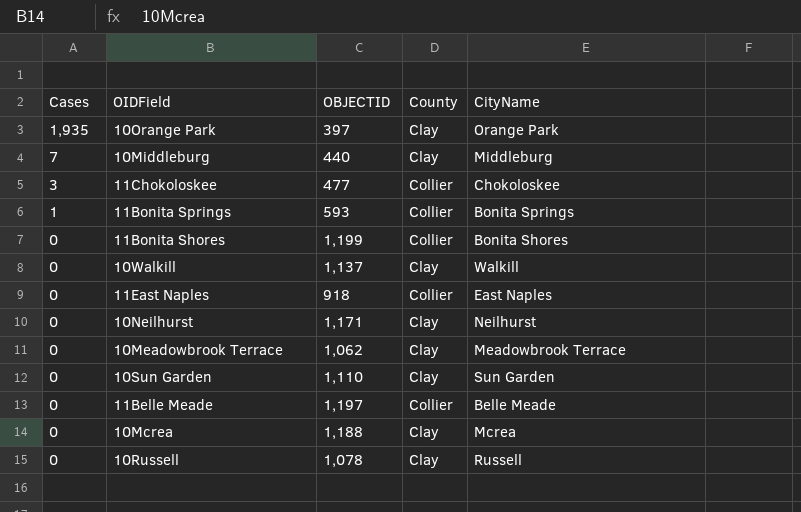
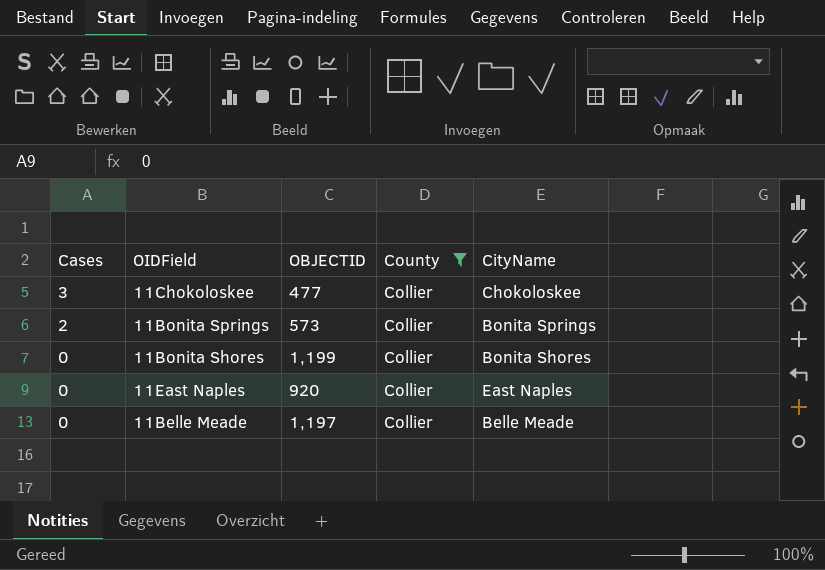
filter: none -> County = Collier
11Bonita Springs | Cases: 1 -> 2
11Bonita Springs | OBJECTID: 593 -> 573
11East Naples | OBJECTID: 918 -> 920

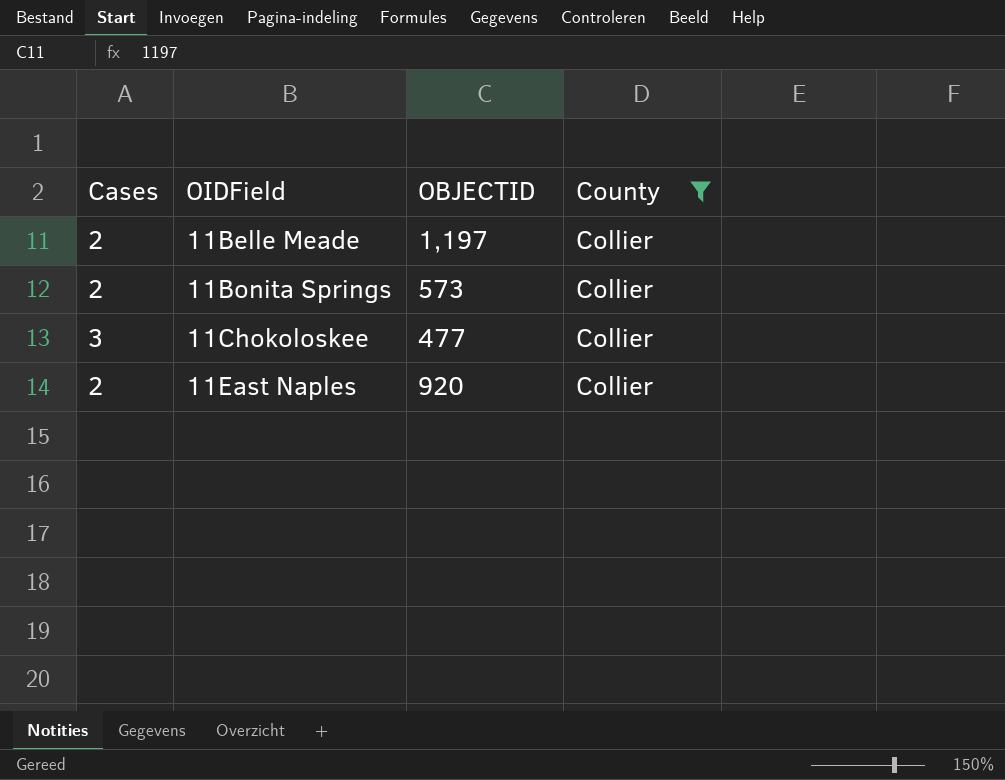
row order: Cases descending -> OIDField ascending
column CityName | position: 5 -> none
row 11Bonita Shores: 0 | 1,199 | Collier | Bonita Shores -> none
11Belle Meade | Cases: 0 -> 2
11East Naples | Cases: 0 -> 2

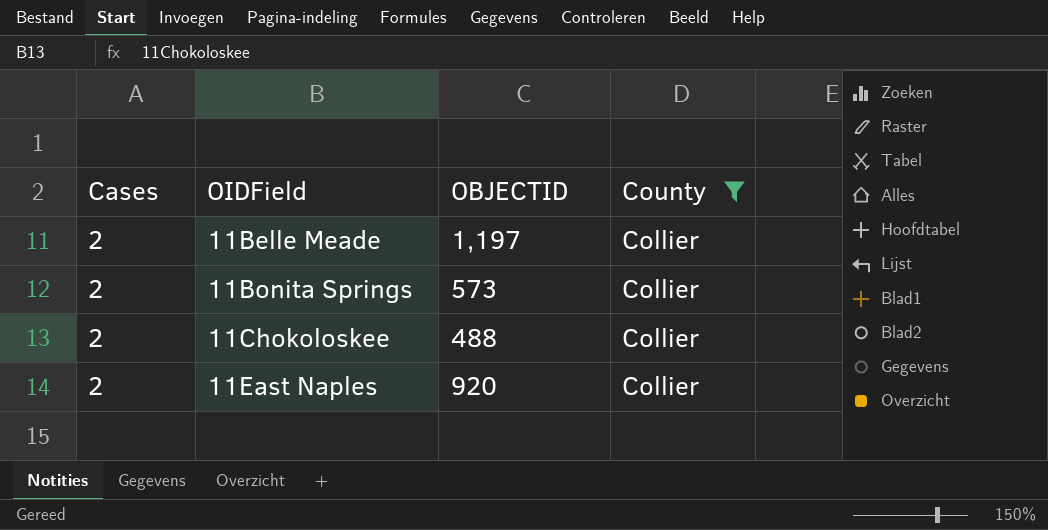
11Chokoloskee | Cases: 3 -> 2
11Chokoloskee | OBJECTID: 477 -> 488

